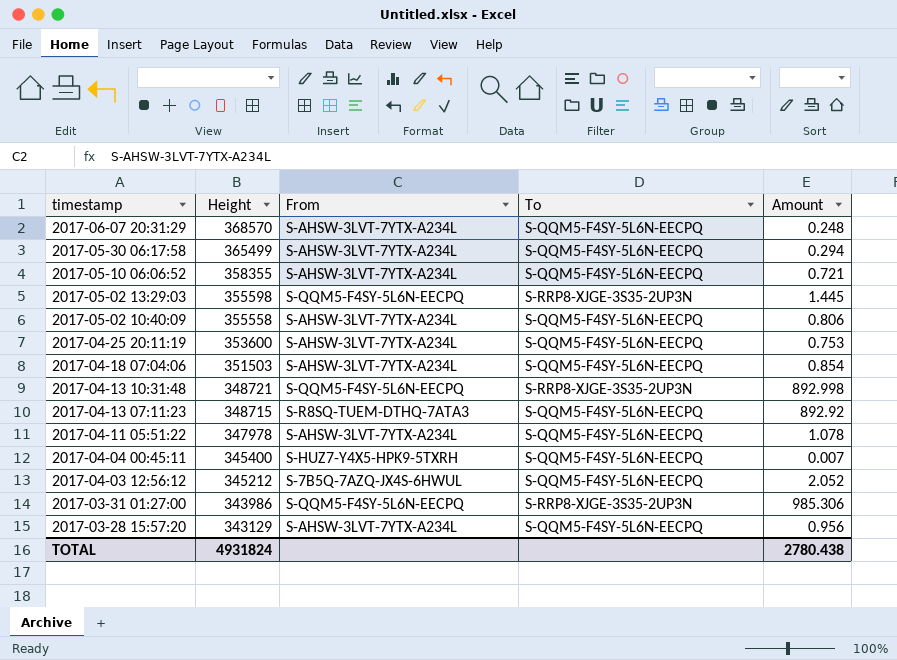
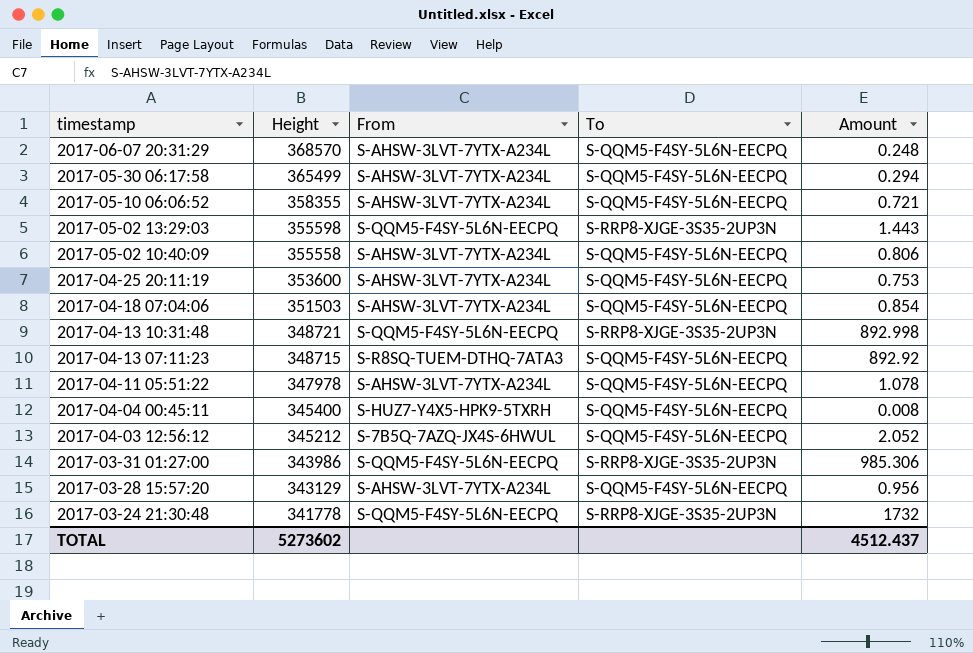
2017-05-02 13:29:03 | Amount: 1.445 -> 1.443
2017-04-04 00:45:11 | Amount: 0.007 -> 0.008
row 2017-03-24 21:30:48: none -> 341778 | S-QQM5-F4SY-5L6N-EECPQ | S-RRP8-XJGE-3S35-2UP3N | 1732
TOTAL | Height: 4931824 -> 5273602
TOTAL | Amount: 2780.438 -> 4512.437

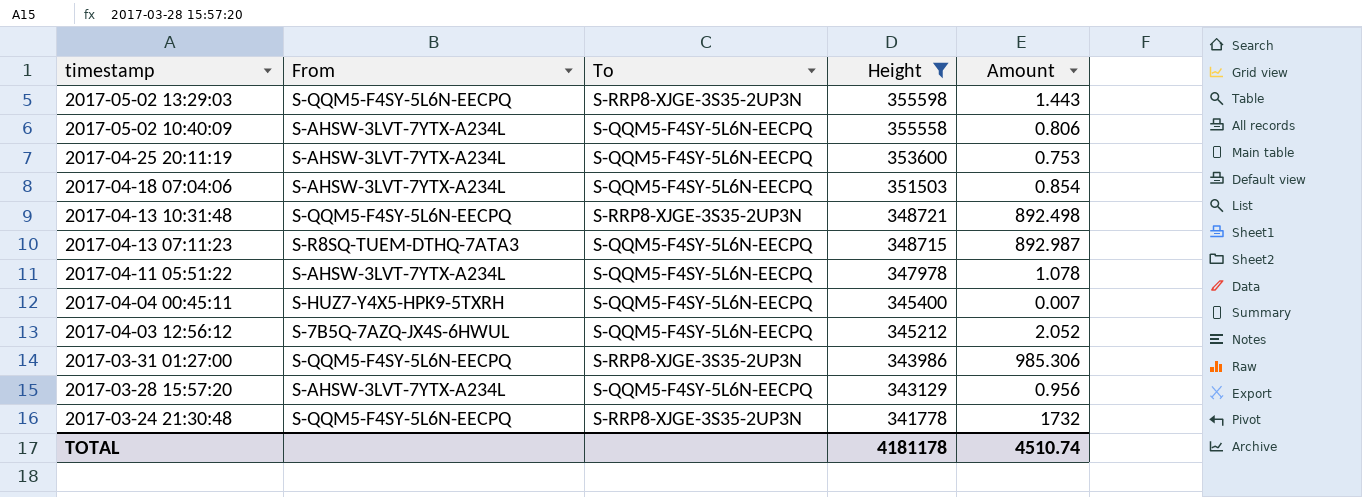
filter: none -> Height <= 355598
column Height | position: 2 -> 4
2017-04-13 10:31:48 | Amount: 892.998 -> 892.498
2017-04-13 07:11:23 | Amount: 892.92 -> 892.987
2017-04-04 00:45:11 | Amount: 0.008 -> 0.007
TOTAL | Height: 5273602 -> 4181178
TOTAL | Amount: 4512.437 -> 4510.74

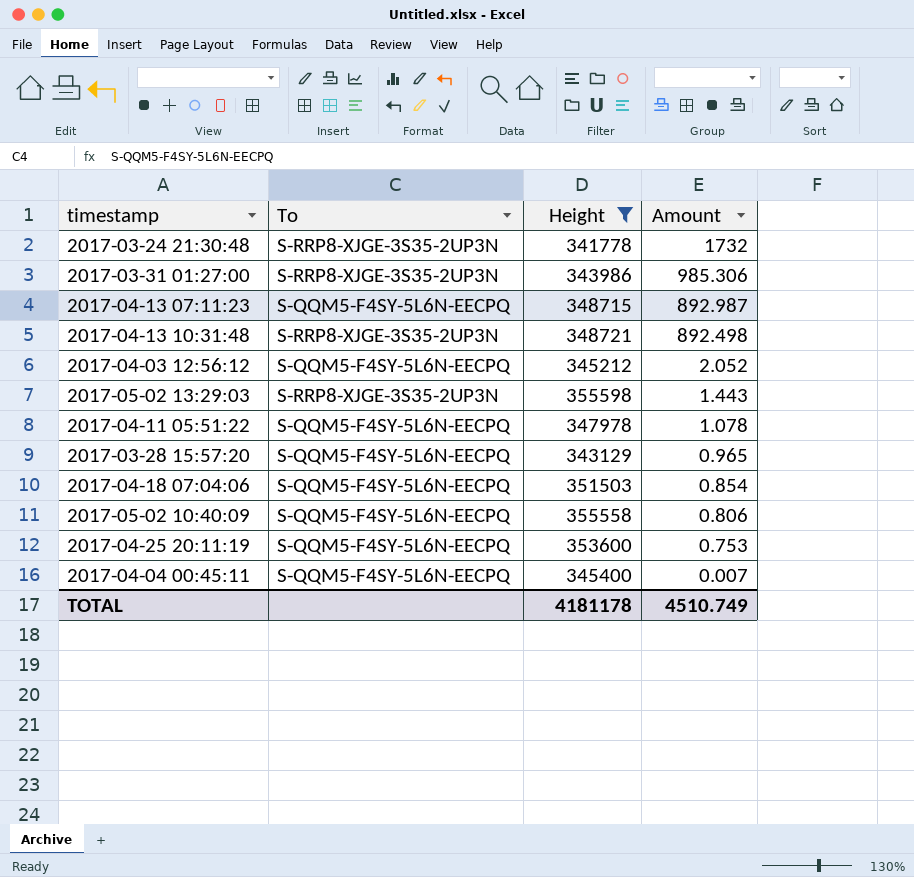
row order: timestamp descending -> Amount descending
column From | position: 2 -> none
2017-03-28 15:57:20 | Amount: 0.956 -> 0.965
TOTAL | Amount: 4510.74 -> 4510.749

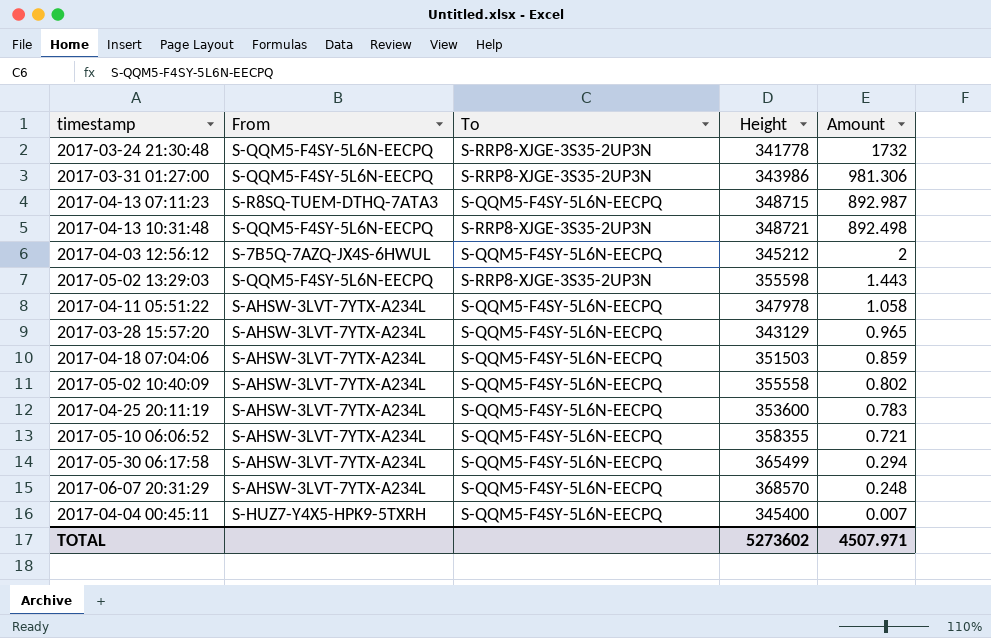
filter: Height <= 355598 -> none
column From | position: none -> 2
2017-03-31 01:27:00 | Amount: 985.306 -> 981.306
2017-04-03 12:56:12 | Amount: 2.052 -> 2
2017-04-11 05:51:22 | Amount: 1.078 -> 1.058
2017-04-18 07:04:06 | Amount: 0.854 -> 0.859
2017-05-02 10:40:09 | Amount: 0.806 -> 0.802
2017-04-25 20:11:19 | Amount: 0.753 -> 0.783
TOTAL | Height: 4181178 -> 5273602
TOTAL | Amount: 4510.749 -> 4507.971

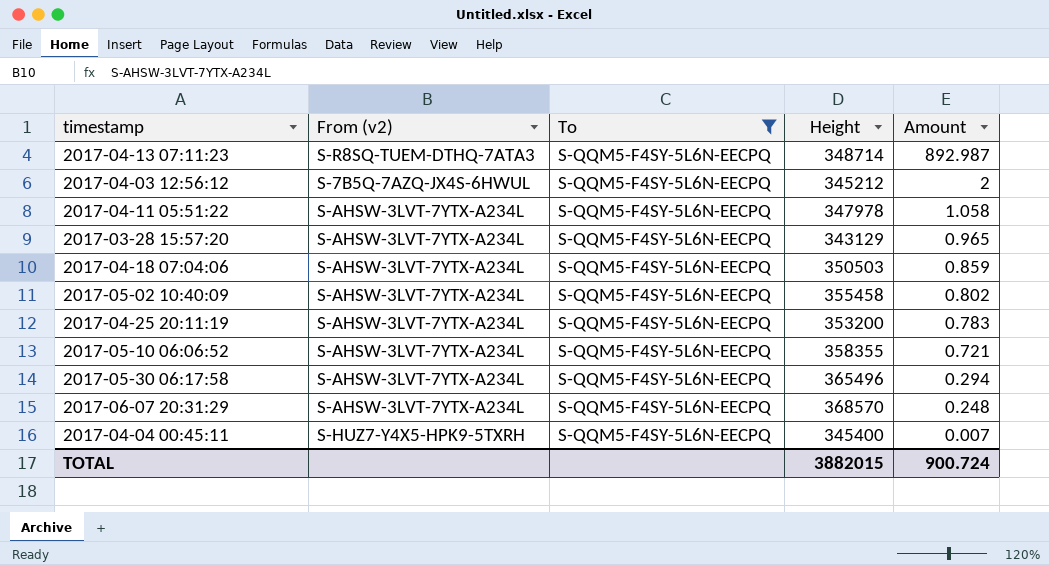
filter: none -> To = S-QQM5-F4SY-5L6N-EECPQ
column name: From -> From (v2)
2017-04-13 07:11:23 | Height: 348715 -> 348714
2017-04-18 07:04:06 | Height: 351503 -> 350503
2017-05-02 10:40:09 | Height: 355558 -> 355458
2017-04-25 20:11:19 | Height: 353600 -> 353200
2017-05-30 06:17:58 | Height: 365499 -> 365496
TOTAL | Height: 5273602 -> 3882015
TOTAL | Amount: 4507.971 -> 900.724

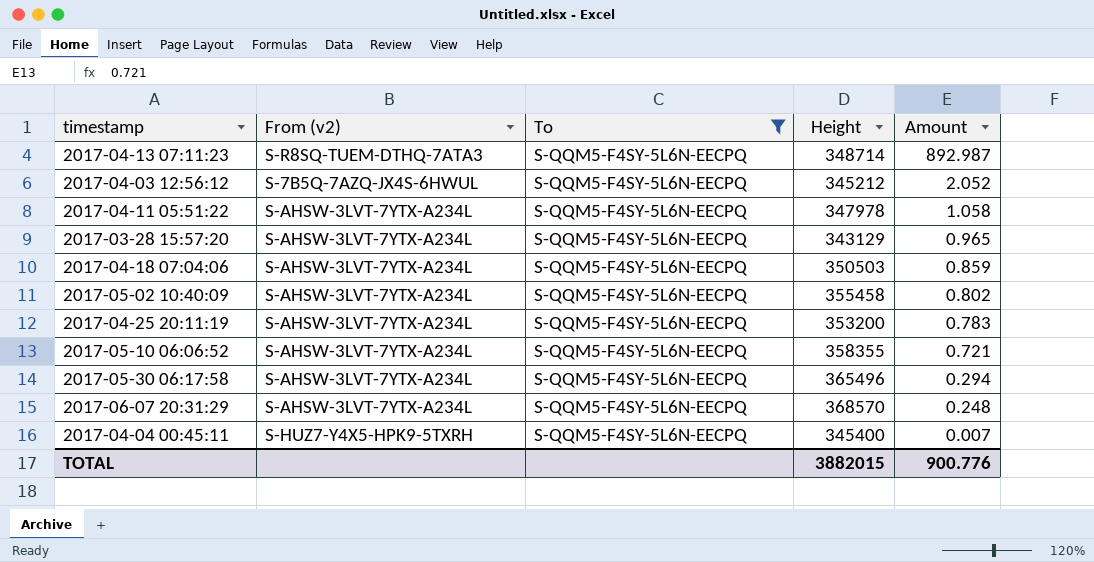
2017-04-03 12:56:12 | Amount: 2 -> 2.052
TOTAL | Amount: 900.724 -> 900.776

